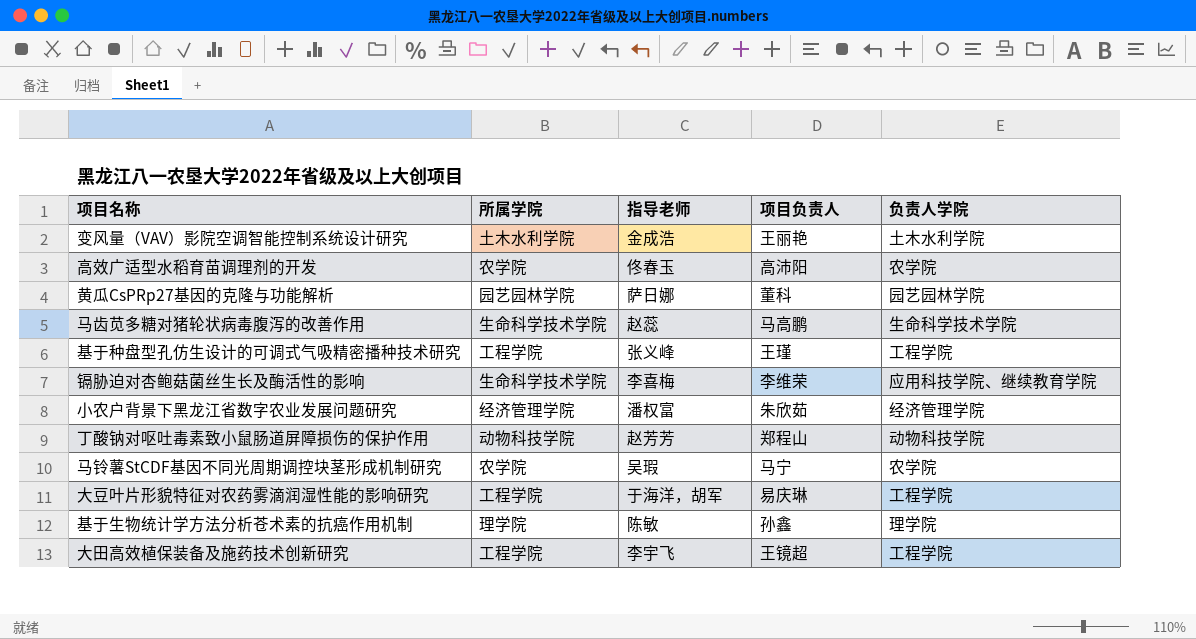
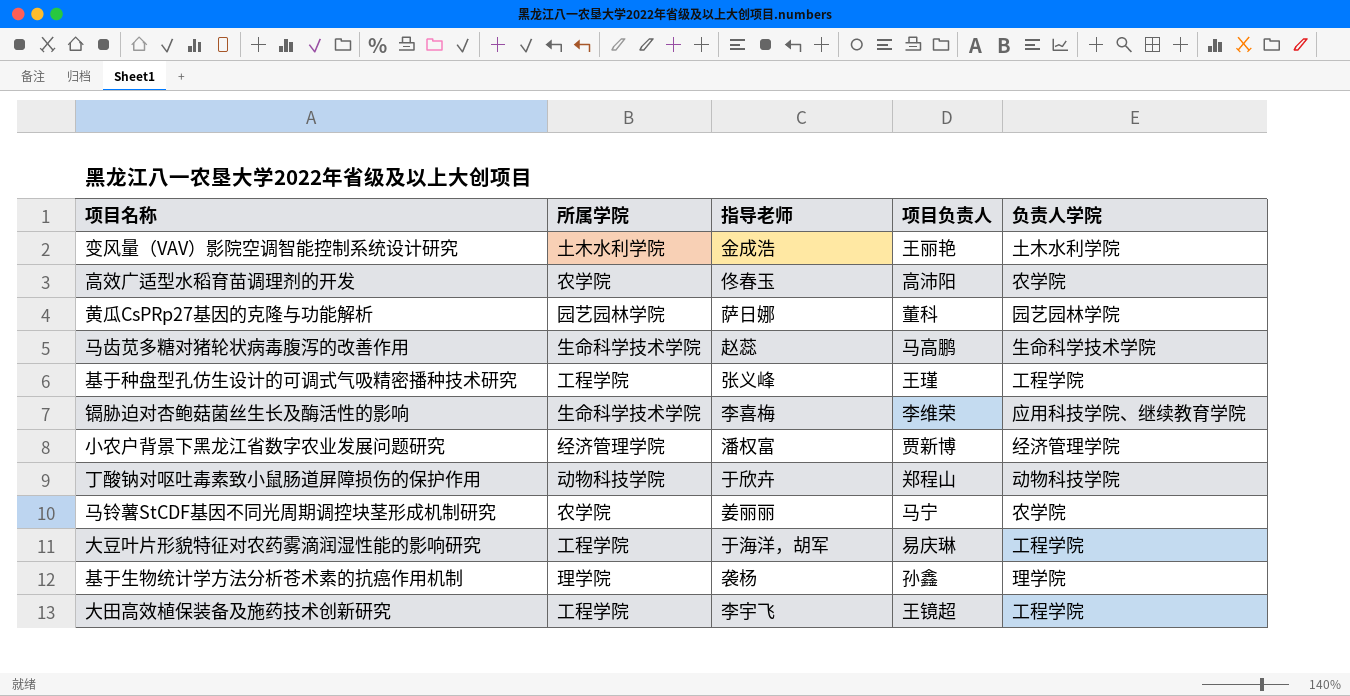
小农户背景下黑龙江省数字农业发展问题研究 | 项目负责人: 朱欣茹 -> 贾新博
丁酸钠对呕吐毒素致小鼠肠道屏障损伤的保护作用 | 指导老师: 赵芳芳 -> 于欣卉
马铃薯StCDF基因不同光周期调控块茎形成机制研究 | 指导老师: 吴瑕 -> 姜丽丽
基于生物统计学方法分析苍术素的抗癌作用机制 | 指导老师: 陈敏 -> 袭杨

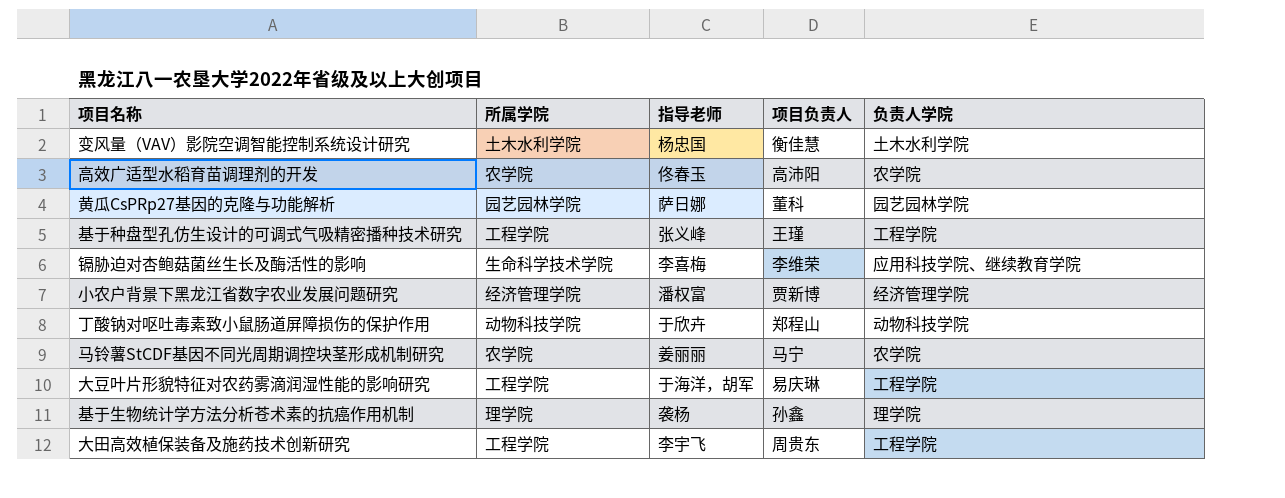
row 马齿苋多糖对猪轮状病毒腹泻的改善作用: 生命科学技术学院 | 赵蕊 | 马高鹏 | 生命科学技术学院 -> none
变风量（VAV）影院空调智能控制系统设计研究 | 指导老师: 金成浩 -> 杨忠国
变风量（VAV）影院空调智能控制系统设计研究 | 项目负责人: 王丽艳 -> 衡佳慧
大田高效植保装备及施药技术创新研究 | 项目负责人: 王镜超 -> 周贵东

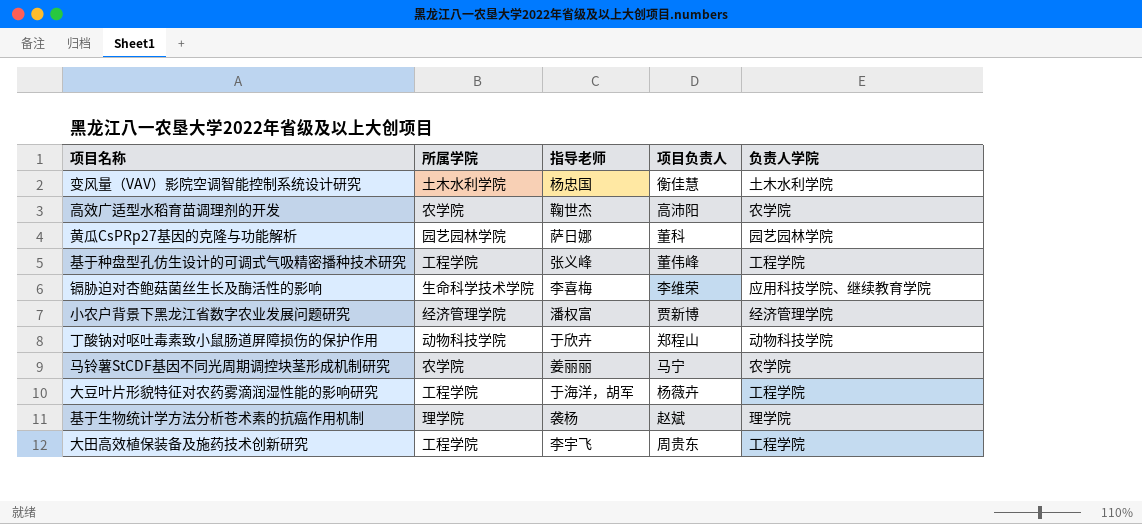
高效广适型水稻育苗调理剂的开发 | 指导老师: 佟春玉 -> 鞠世杰
基于种盘型孔仿生设计的可调式气吸精密播种技术研究 | 项目负责人: 王瑾 -> 董伟峰
大豆叶片形貌特征对农药雾滴润湿性能的影响研究 | 项目负责人: 易庆琳 -> 杨薇卉
基于生物统计学方法分析苍术素的抗癌作用机制 | 项目负责人: 孙鑫 -> 赵斌

